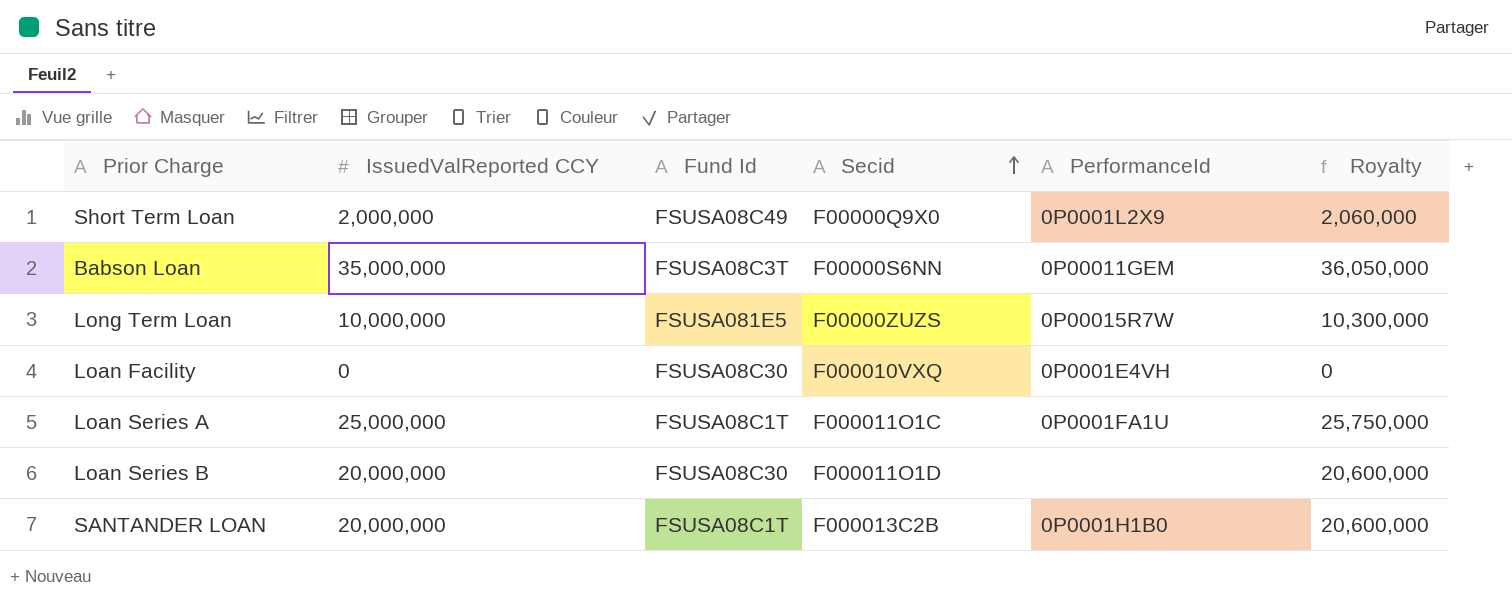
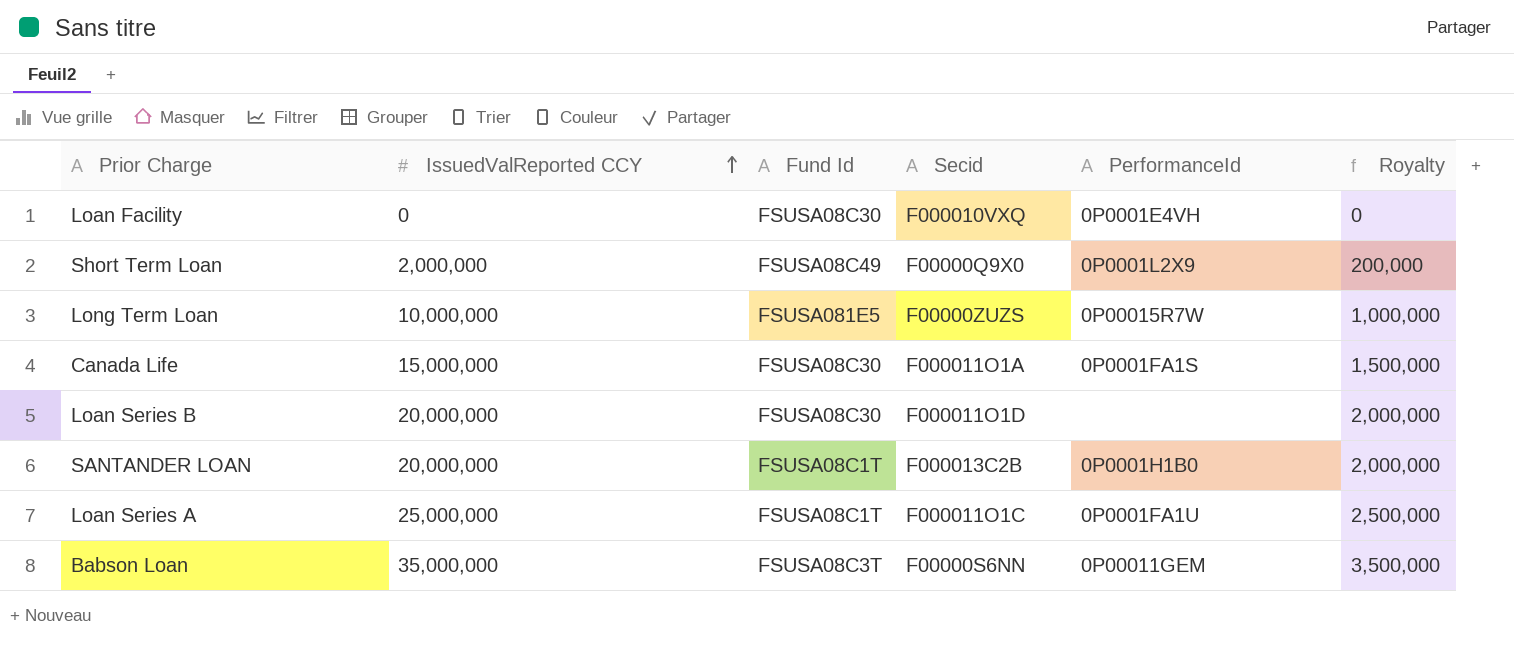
row order: Secid ascending -> IssuedValReported CCY ascending
column Royalty | formula: [IssuedValReported CCY] * 1.03 -> [IssuedValReported CCY] * 0.1
row Canada Life: none -> 15,000,000 | FSUSA08C30 | F000011O1A | 0P0001FA1S | 1,500,000

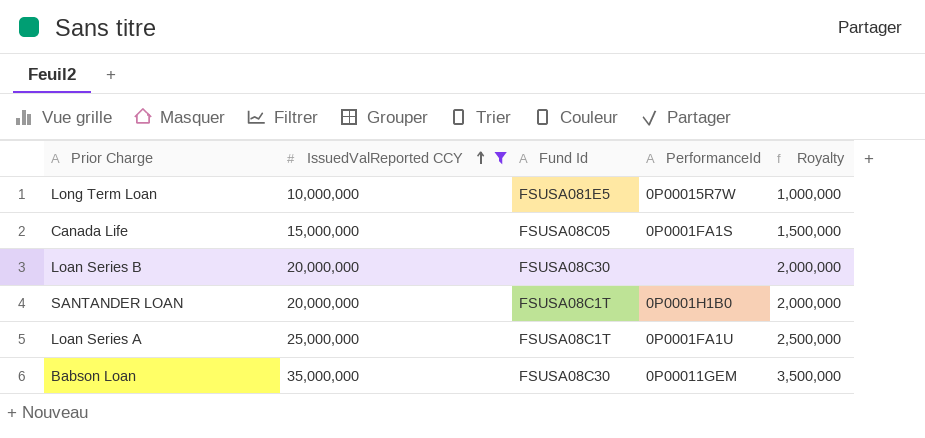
filter: none -> IssuedValReported CCY >= 10,000,000
column Secid | position: 4 -> none
Canada Life | Fund Id: FSUSA08C30 -> FSUSA08C05
Babson Loan | Fund Id: FSUSA08C3T -> FSUSA08C30

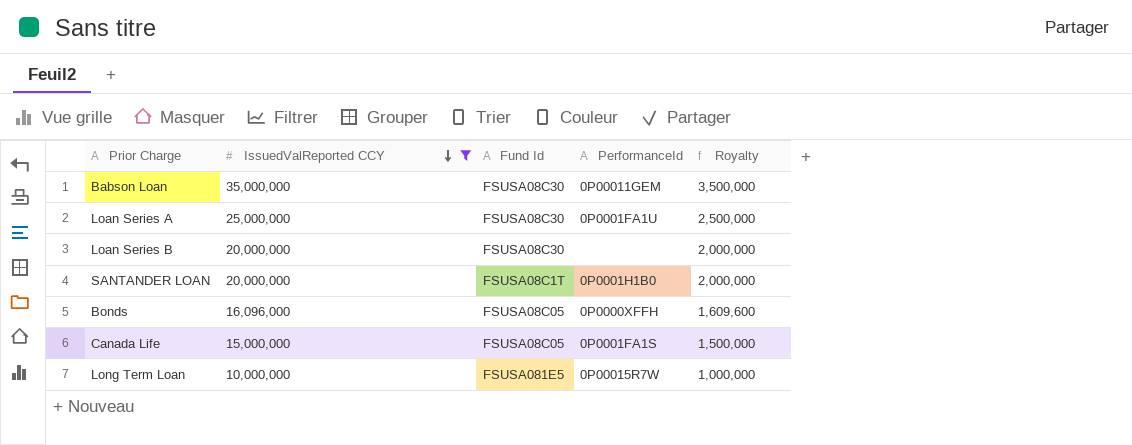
row order: IssuedValReported CCY ascending -> IssuedValReported CCY descending
Loan Series A | Fund Id: FSUSA08C1T -> FSUSA08C30
row Bonds: none -> 16,096,000 | FSUSA08C05 | 0P0000XFFH | 1,609,600

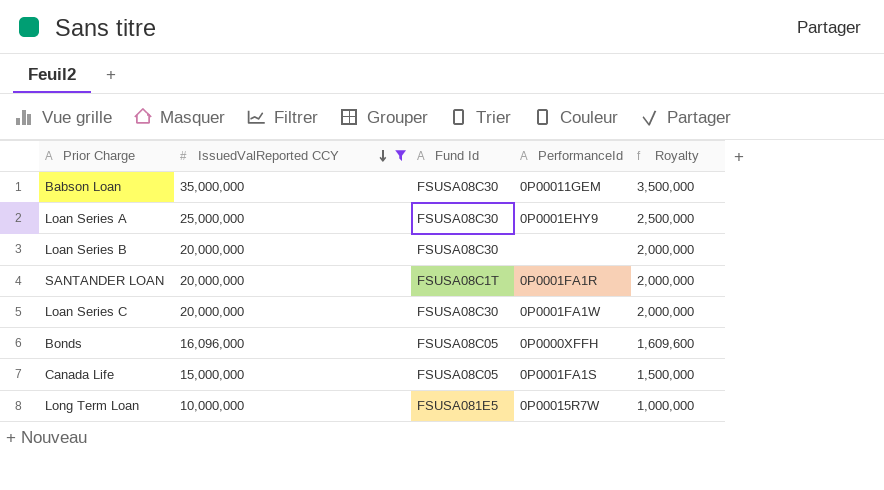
Loan Series A | PerformanceId: 0P0001FA1U -> 0P0001EHY9
SANTANDER LOAN | PerformanceId: 0P0001H1B0 -> 0P0001FA1R
row Loan Series C: none -> 20,000,000 | FSUSA08C30 | 0P0001FA1W | 2,000,000

